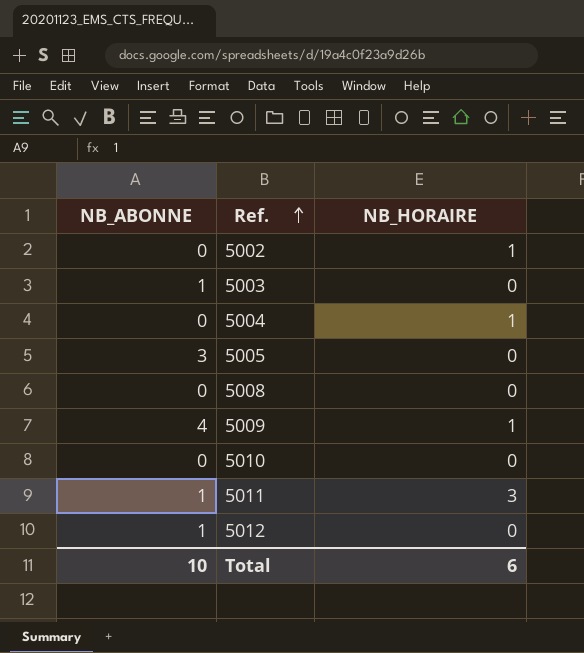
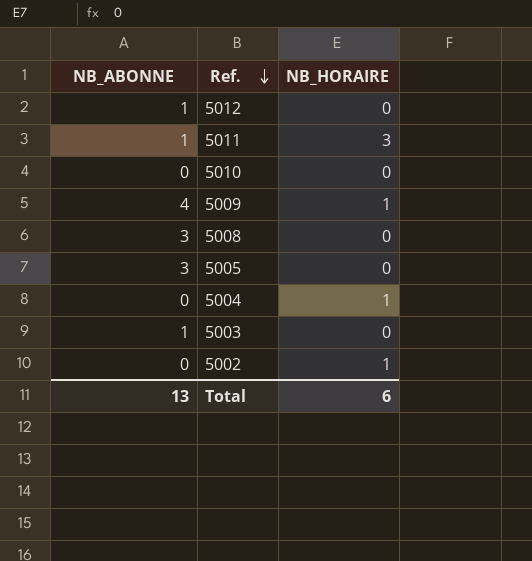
row order: Ref. ascending -> Ref. descending
5008 | NB_ABONNE: 0 -> 3
Total | NB_ABONNE: 10 -> 13

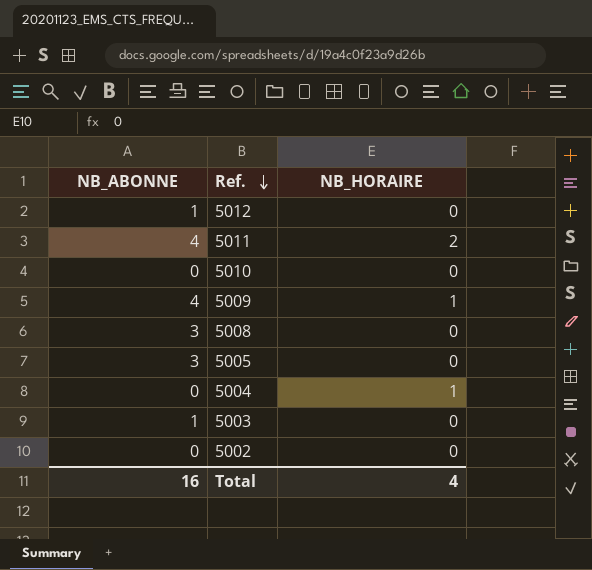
5011 | NB_ABONNE: 1 -> 4
5011 | NB_HORAIRE: 3 -> 2
5002 | NB_HORAIRE: 1 -> 0
Total | NB_ABONNE: 13 -> 16
Total | NB_HORAIRE: 6 -> 4

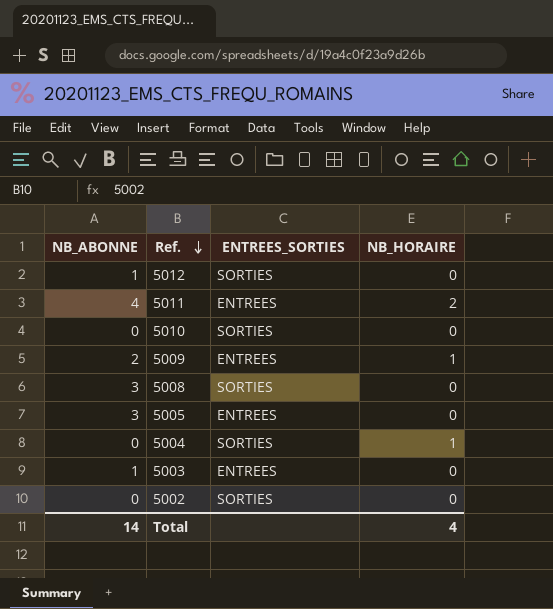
column ENTREES_SORTIES | position: none -> 3
5009 | NB_ABONNE: 4 -> 2
Total | NB_ABONNE: 16 -> 14

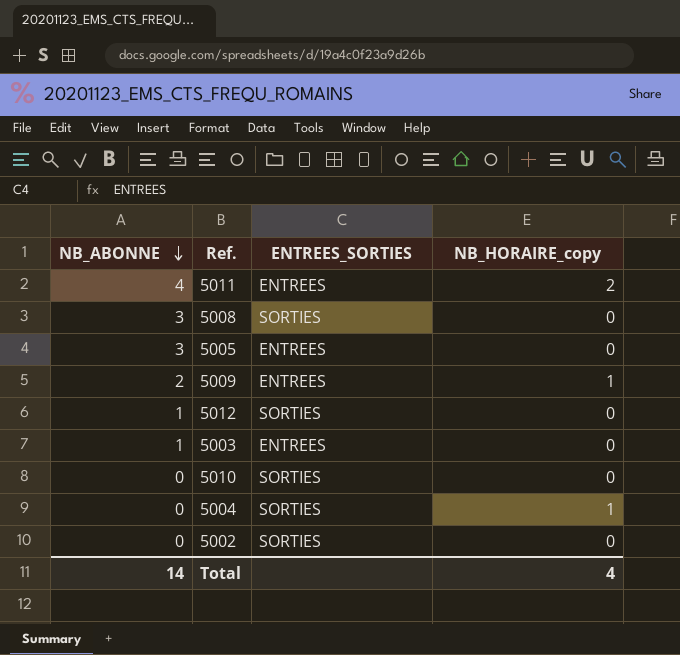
row order: Ref. descending -> NB_ABONNE descending
column name: NB_HORAIRE -> NB_HORAIRE_copy

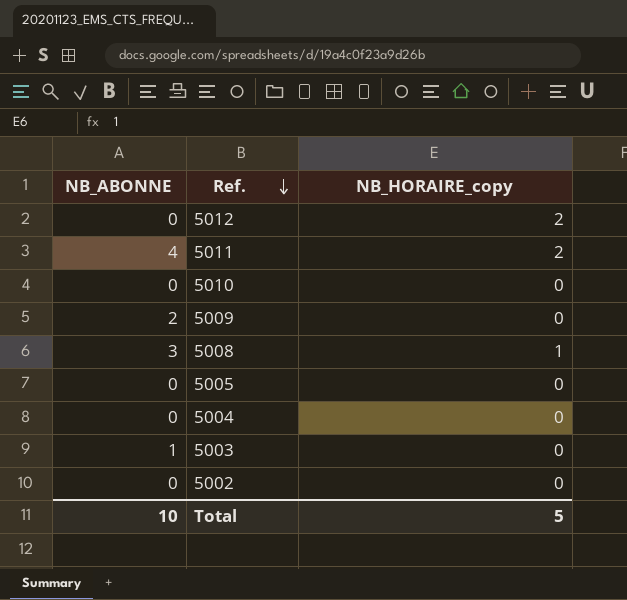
row order: NB_ABONNE descending -> Ref. descending
column ENTREES_SORTIES | position: 3 -> none
5012 | NB_ABONNE: 1 -> 0
5012 | NB_HORAIRE_copy: 0 -> 2
5009 | NB_HORAIRE_copy: 1 -> 0
5008 | NB_HORAIRE_copy: 0 -> 1
5005 | NB_ABONNE: 3 -> 0
5004 | NB_HORAIRE_copy: 1 -> 0
Total | NB_ABONNE: 14 -> 10
Total | NB_HORAIRE_copy: 4 -> 5

